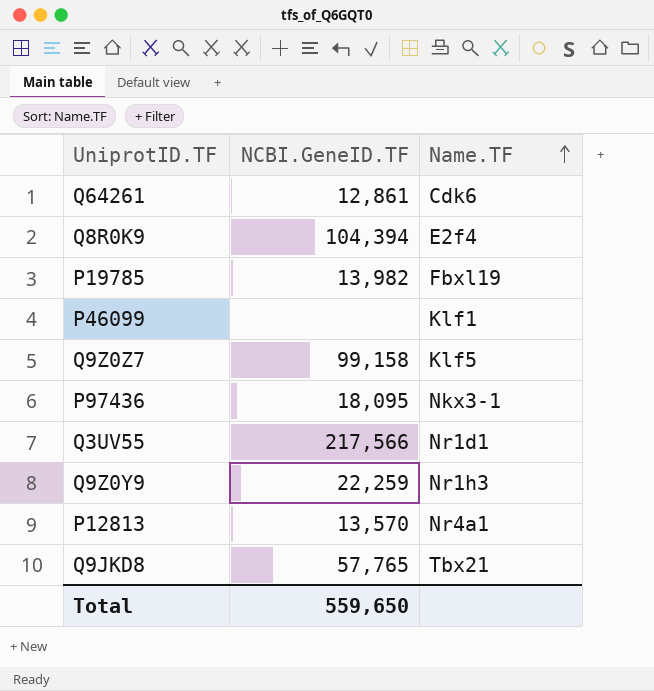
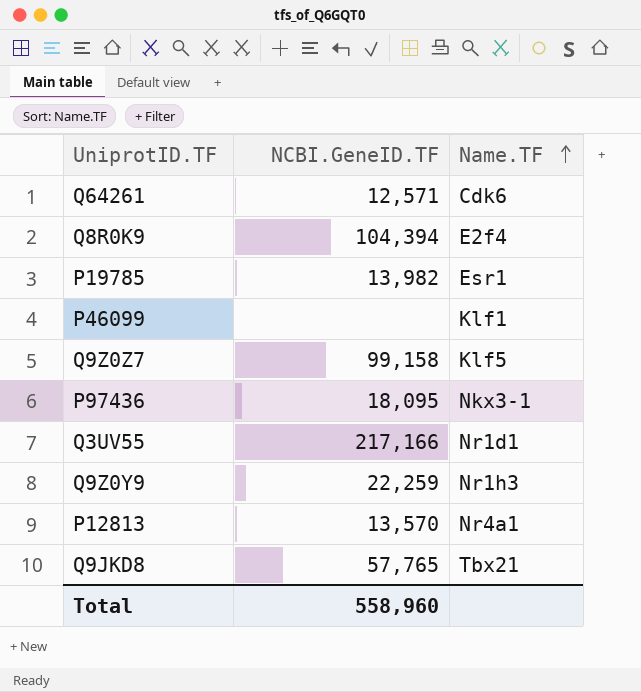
Q64261 | NCBI.GeneID.TF: 12,861 -> 12,571
P19785 | Name.TF: Fbxl19 -> Esr1
Q3UV55 | NCBI.GeneID.TF: 217,566 -> 217,166
Total | NCBI.GeneID.TF: 559,650 -> 558,960

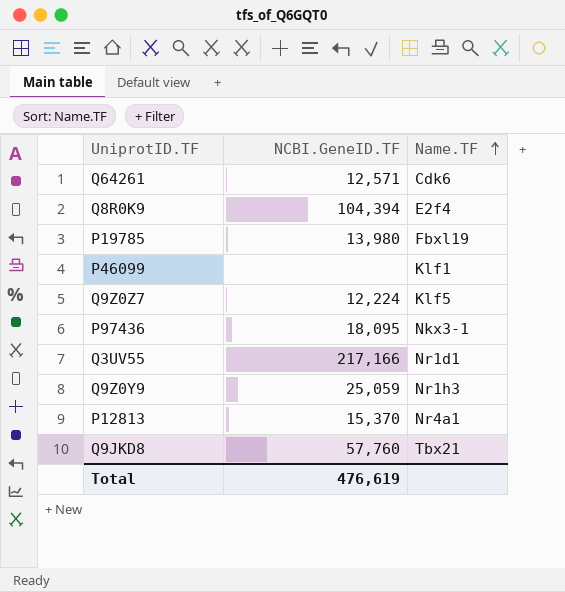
P19785 | NCBI.GeneID.TF: 13,982 -> 13,980
P19785 | Name.TF: Esr1 -> Fbxl19
Q9Z0Z7 | NCBI.GeneID.TF: 99,158 -> 12,224
Q9Z0Y9 | NCBI.GeneID.TF: 22,259 -> 25,059
P12813 | NCBI.GeneID.TF: 13,570 -> 15,370
Q9JKD8 | NCBI.GeneID.TF: 57,765 -> 57,760
Total | NCBI.GeneID.TF: 558,960 -> 476,619

